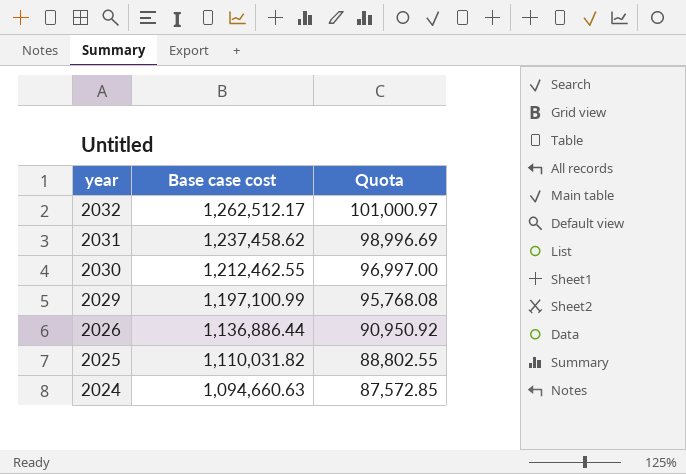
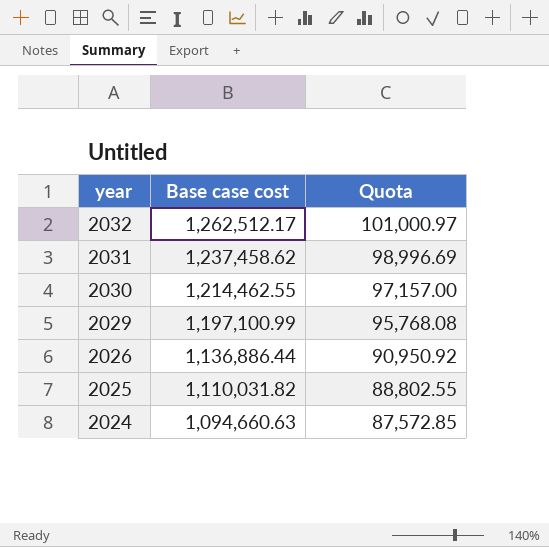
2030 | Base case cost: 1,212,462.55 -> 1,214,462.55
2030 | Quota: 96,997.00 -> 97,157.00

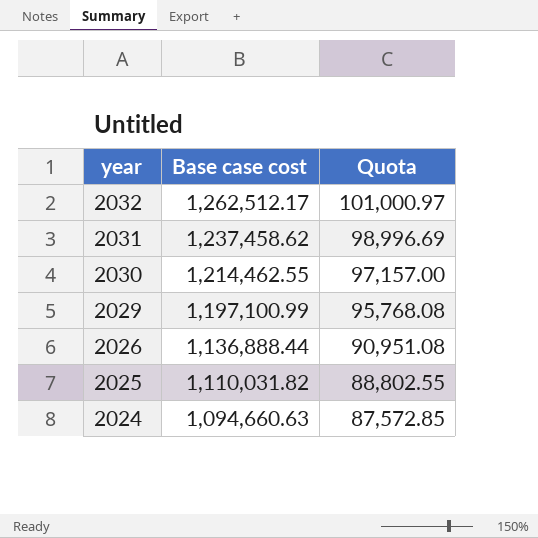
2026 | Base case cost: 1,136,886.44 -> 1,136,888.44
2026 | Quota: 90,950.92 -> 90,951.08

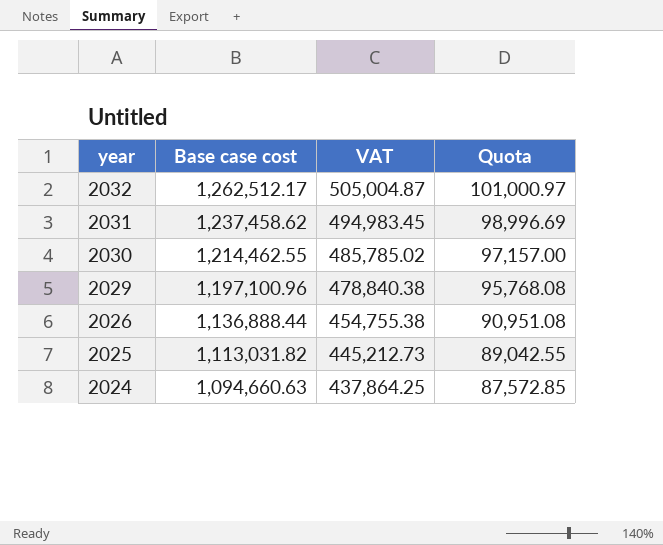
column VAT | formula: none -> [Base case cost] * 0.4
2029 | Base case cost: 1,197,100.99 -> 1,197,100.96
2025 | Base case cost: 1,110,031.82 -> 1,113,031.82
2025 | Quota: 88,802.55 -> 89,042.55

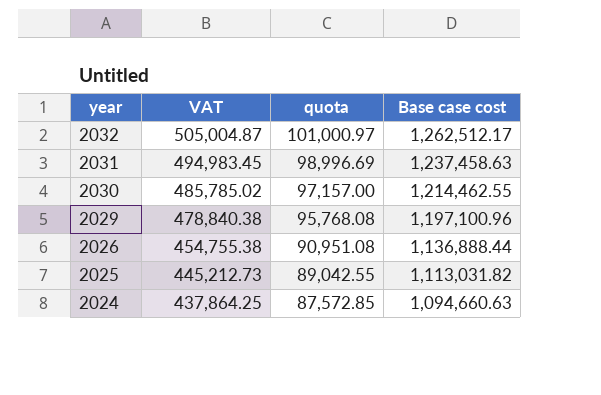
column name: Quota -> quota
column Base case cost | position: 2 -> 4
2031 | Base case cost: 1,237,458.62 -> 1,237,458.63

